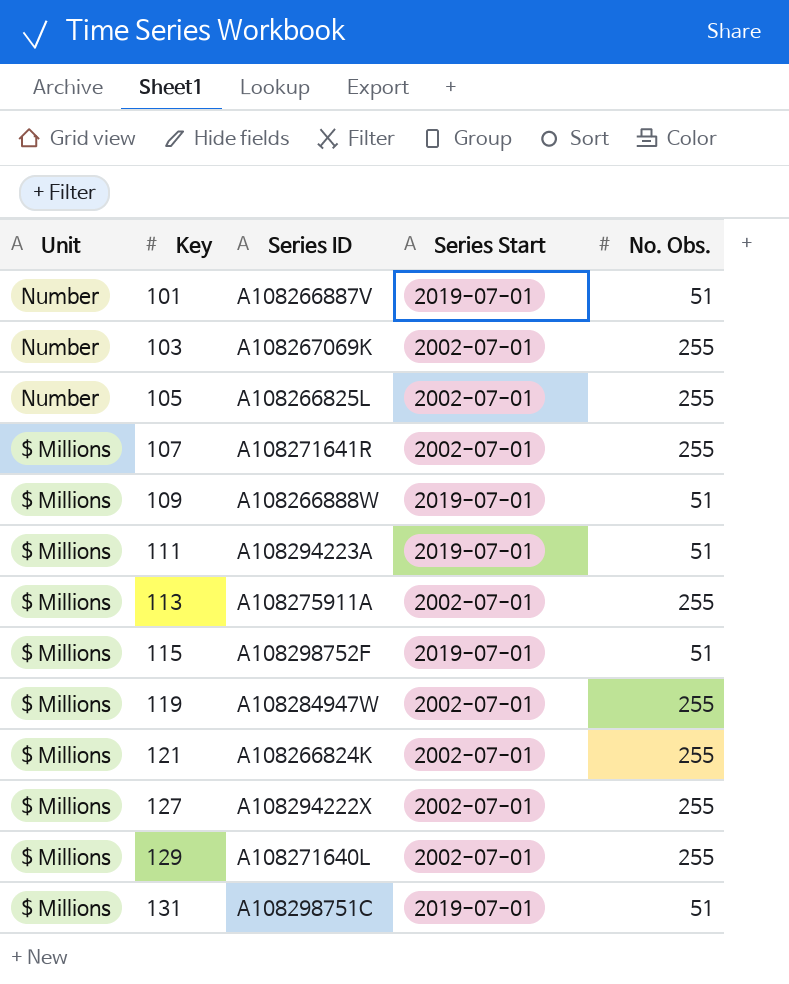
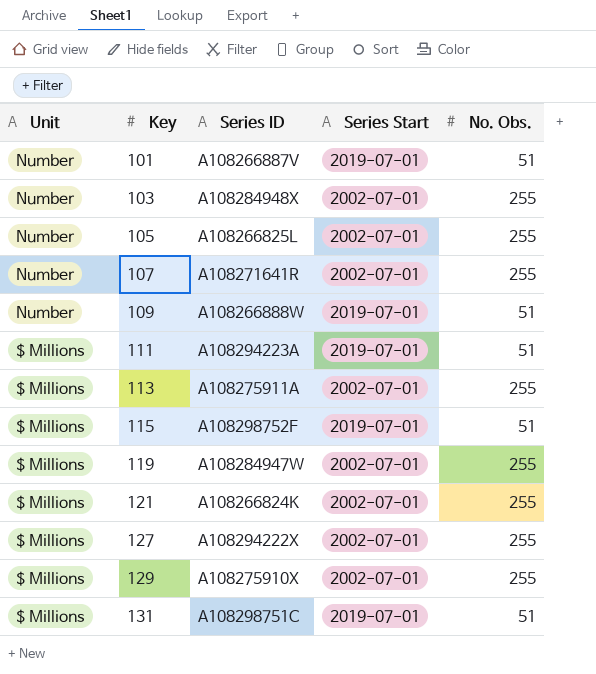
103 | Series ID: A108267069K -> A108284948X
107 | Unit: $ Millions -> Number
109 | Unit: $ Millions -> Number
129 | Series ID: A108271640L -> A108275910X

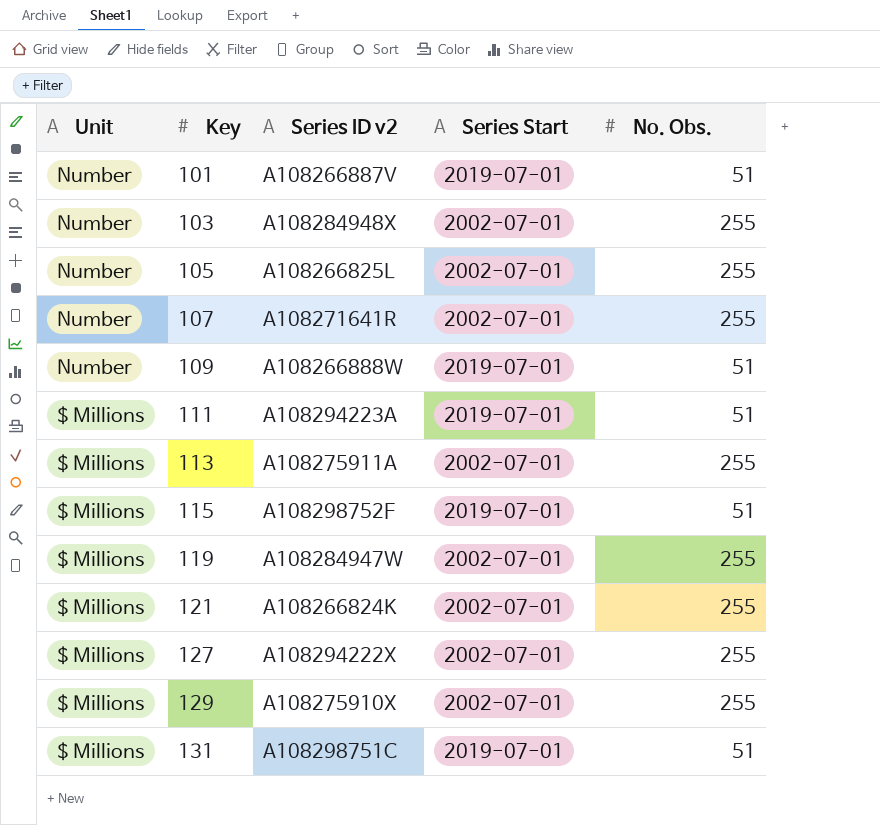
column name: Series ID -> Series ID v2

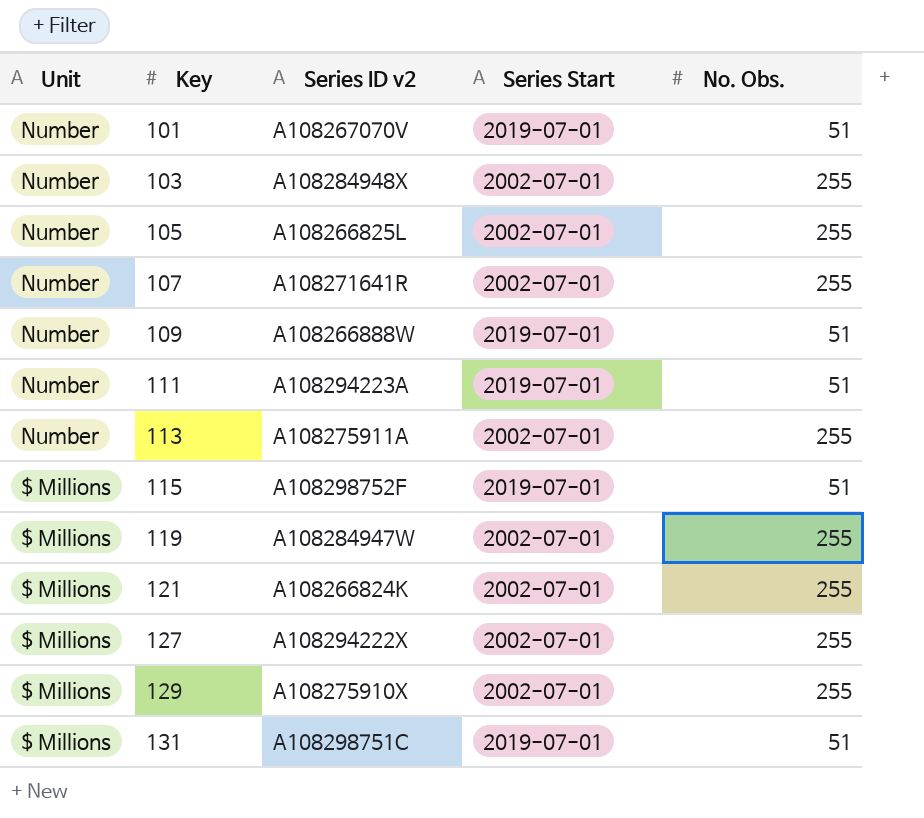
101 | Series ID v2: A108266887V -> A108267070V
111 | Unit: $ Millions -> Number
113 | Unit: $ Millions -> Number

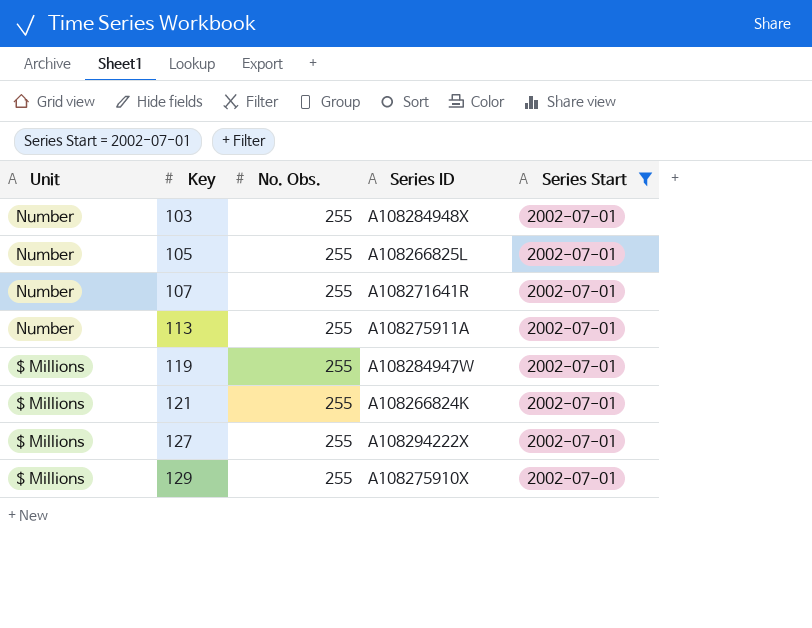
filter: none -> Series Start = 2002-07-01
column No. Obs. | position: 5 -> 3
column name: Series ID v2 -> Series ID

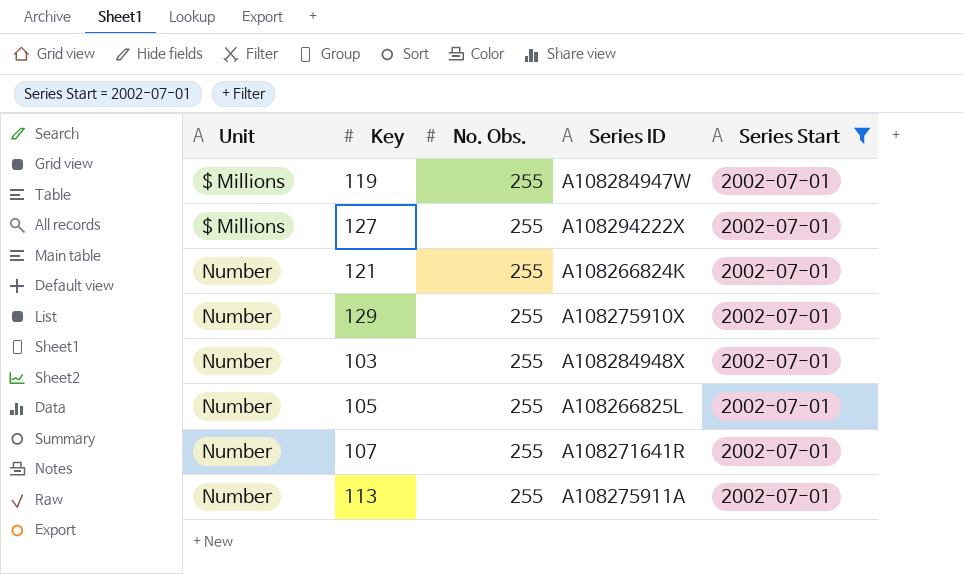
row order: Unit descending -> Unit ascending
121 | Unit: $ Millions -> Number
129 | Unit: $ Millions -> Number

